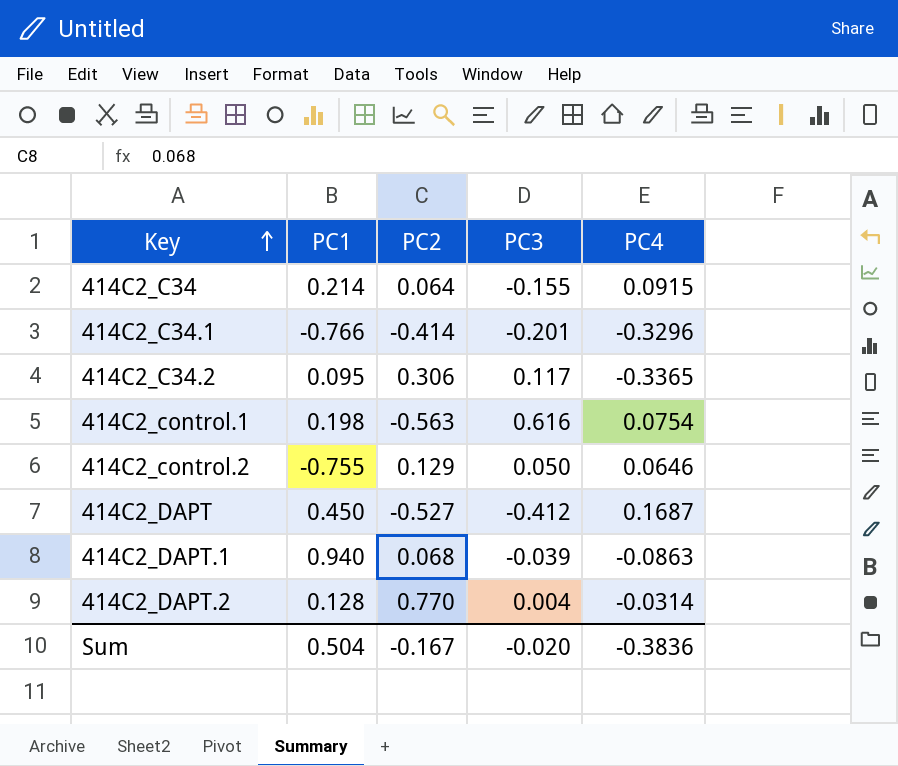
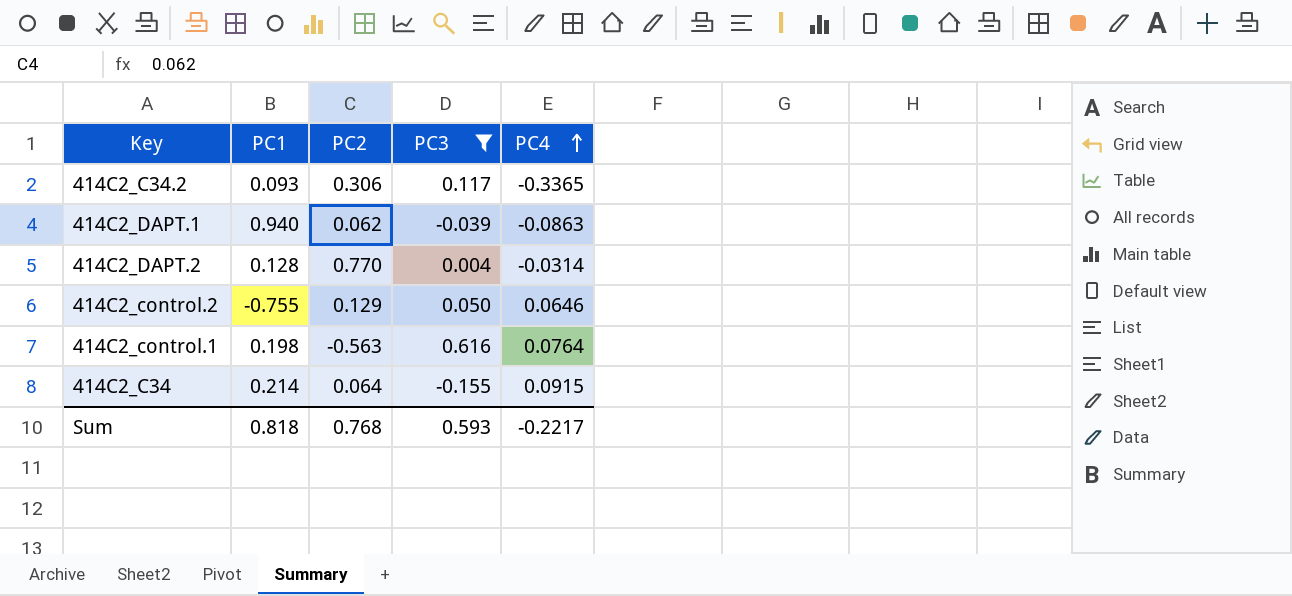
filter: none -> PC3 >= -0.155
row order: Key ascending -> PC4 ascending
414C2_C34.2 | PC1: 0.095 -> 0.093
414C2_DAPT.1 | PC2: 0.068 -> 0.062
414C2_control.1 | PC4: 0.0754 -> 0.0764
Sum | PC1: 0.504 -> 0.818
Sum | PC2: -0.167 -> 0.768
Sum | PC3: -0.020 -> 0.593
Sum | PC4: -0.3836 -> -0.2217

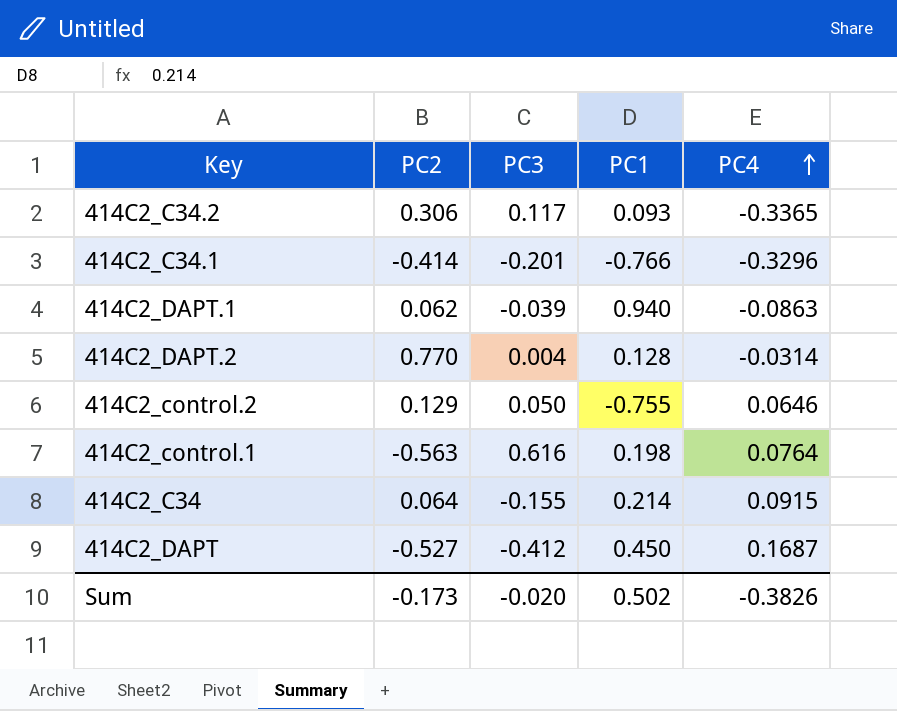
filter: PC3 >= -0.155 -> none
column PC1 | position: 2 -> 4
Sum | PC2: 0.768 -> -0.173
Sum | PC3: 0.593 -> -0.020
Sum | PC1: 0.818 -> 0.502
Sum | PC4: -0.2217 -> -0.3826

